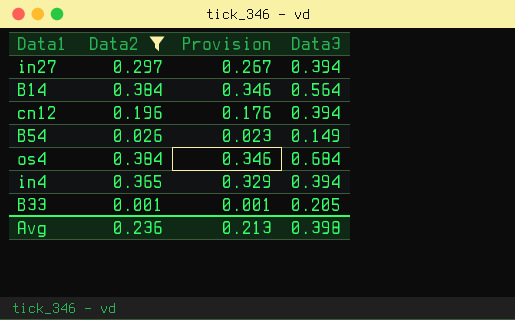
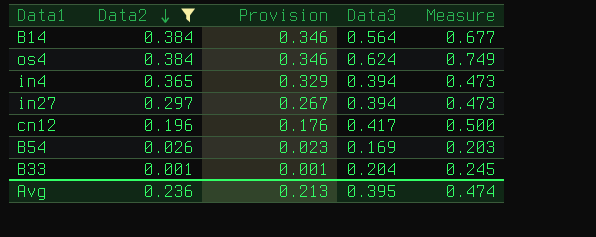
row order: none -> Data2 descending
column Measure | formula: none -> [Data3] * 1.2
os4 | Data3: 0.684 -> 0.624
cn12 | Data3: 0.394 -> 0.417
B54 | Data3: 0.149 -> 0.169
B33 | Data3: 0.205 -> 0.204
Avg | Data3: 0.398 -> 0.395

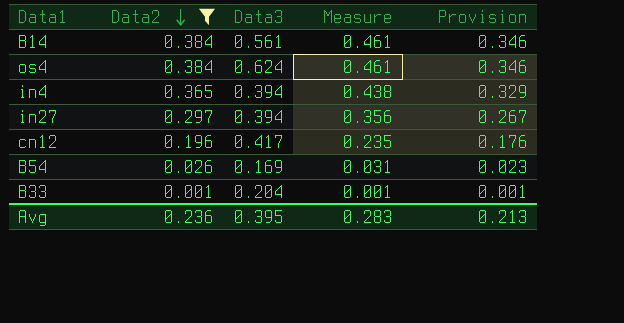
column Measure | formula: [Data3] * 1.2 -> [Data2] * 1.2
column Provision | position: 3 -> 5
B14 | Data3: 0.564 -> 0.561
Avg | Measure: 0.474 -> 0.283

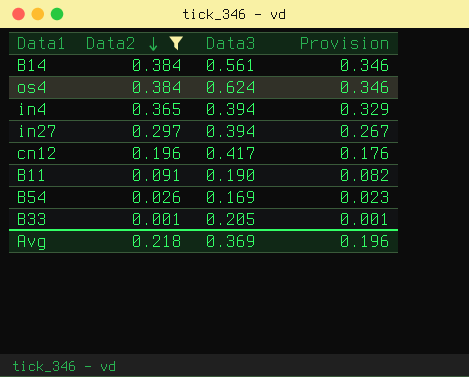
column Measure | formula: [Data2] * 1.2 -> none
row B11: none -> 0.091 | 0.190 | 0.082
B33 | Data3: 0.204 -> 0.205
Avg | Data2: 0.236 -> 0.218
Avg | Data3: 0.395 -> 0.369
Avg | Provision: 0.213 -> 0.196

